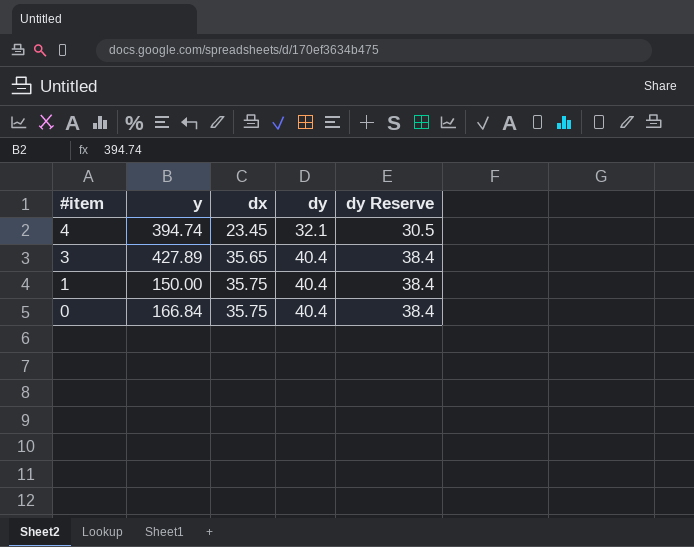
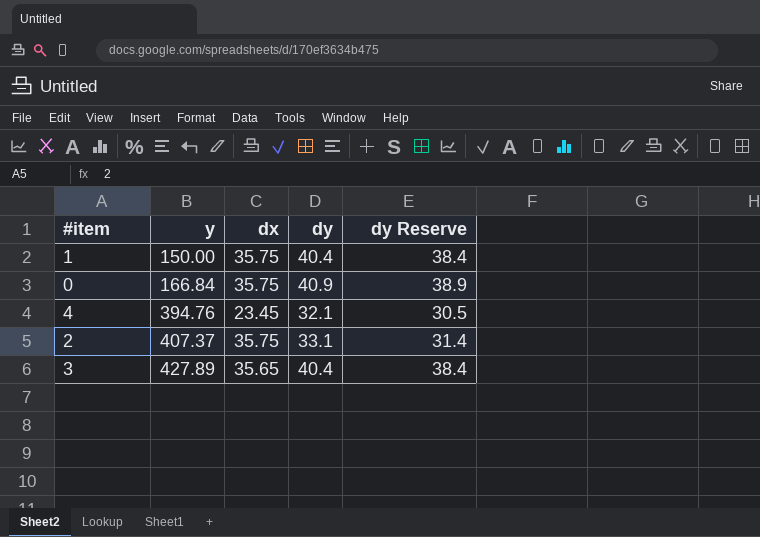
row order: #item descending -> y ascending
0 | dy: 40.4 -> 40.9
0 | dy Reserve: 38.4 -> 38.9
4 | y: 394.74 -> 394.76
row 2: none -> 407.37 | 35.75 | 33.1 | 31.4

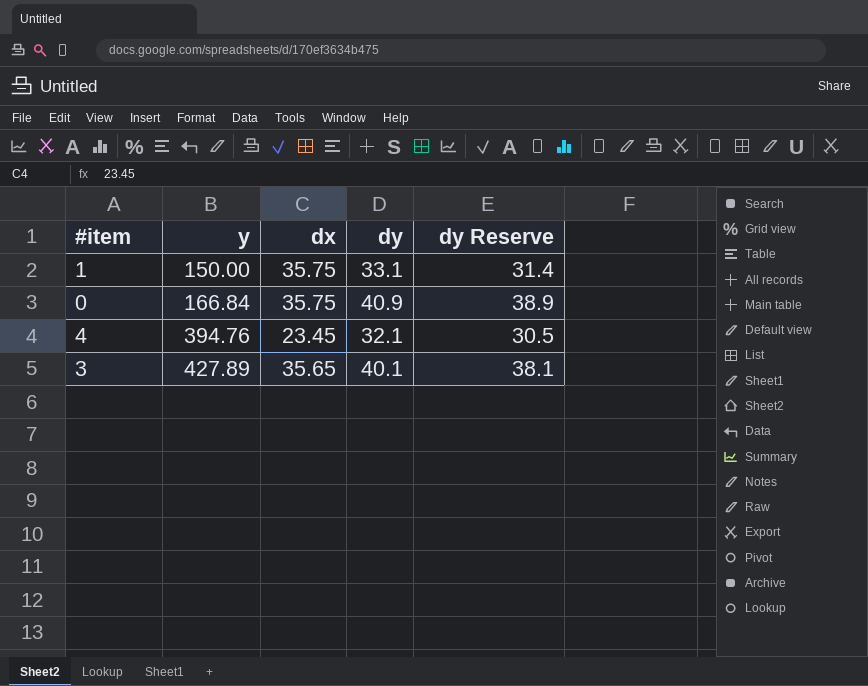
row 2: 407.37 | 35.75 | 33.1 | 31.4 -> none
1 | dy: 40.4 -> 33.1
1 | dy Reserve: 38.4 -> 31.4
3 | dy: 40.4 -> 40.1
3 | dy Reserve: 38.4 -> 38.1

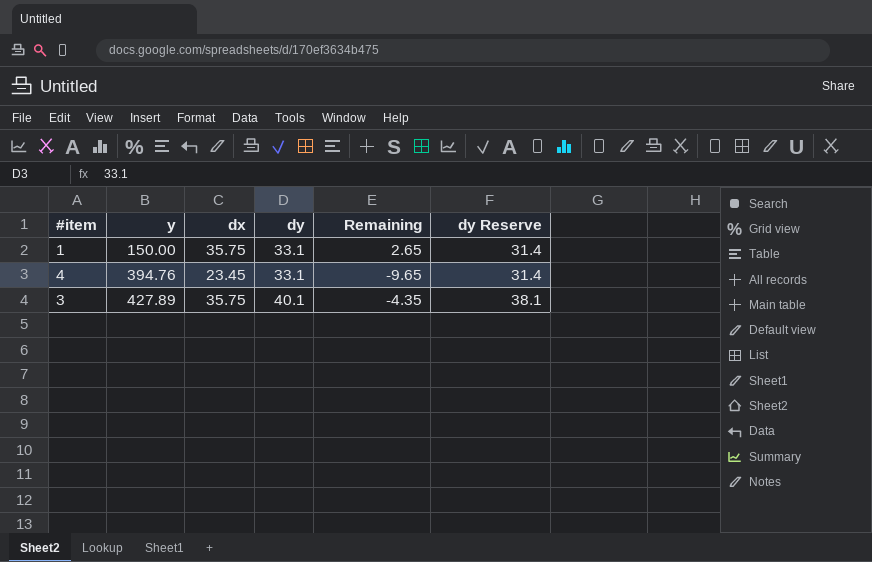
column Remaining | formula: none -> [dx] - [dy]
row 0: 166.84 | 35.75 | 40.9 | 38.9 -> none
4 | dy: 32.1 -> 33.1
4 | dy Reserve: 30.5 -> 31.4
3 | dx: 35.65 -> 35.75

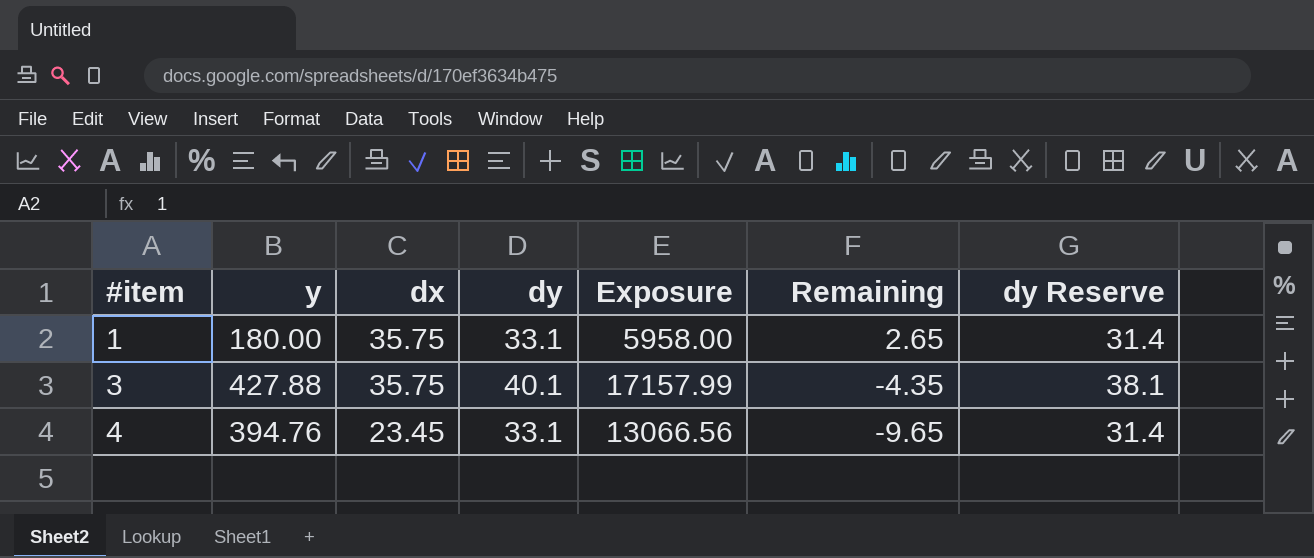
row order: y ascending -> #item ascending
column Exposure | formula: none -> [y] * [dy]
1 | y: 150.00 -> 180.00
3 | y: 427.89 -> 427.88

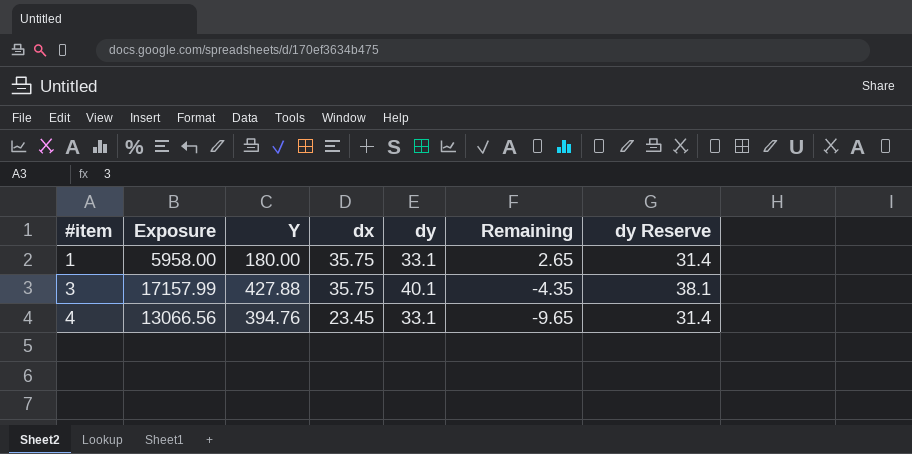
column Exposure | position: 5 -> 2
column name: y -> Y

